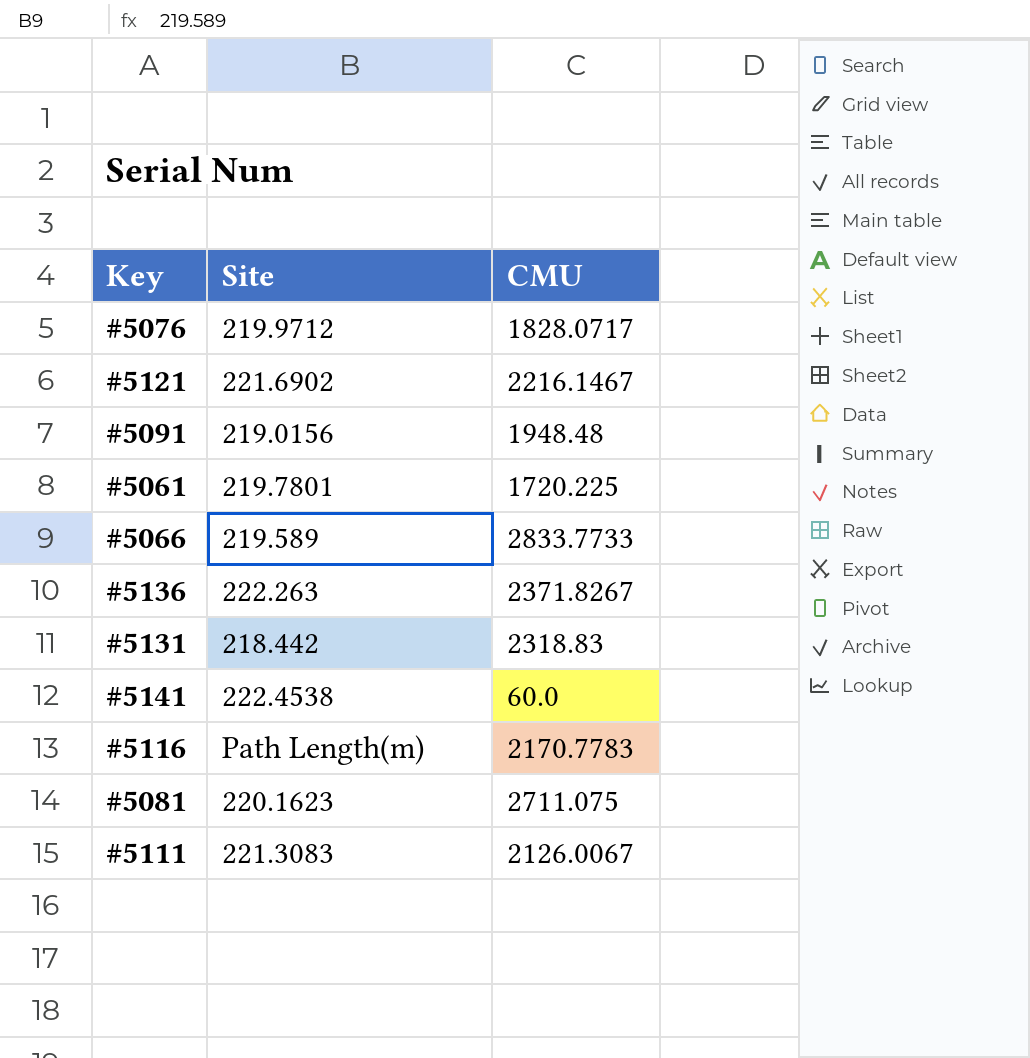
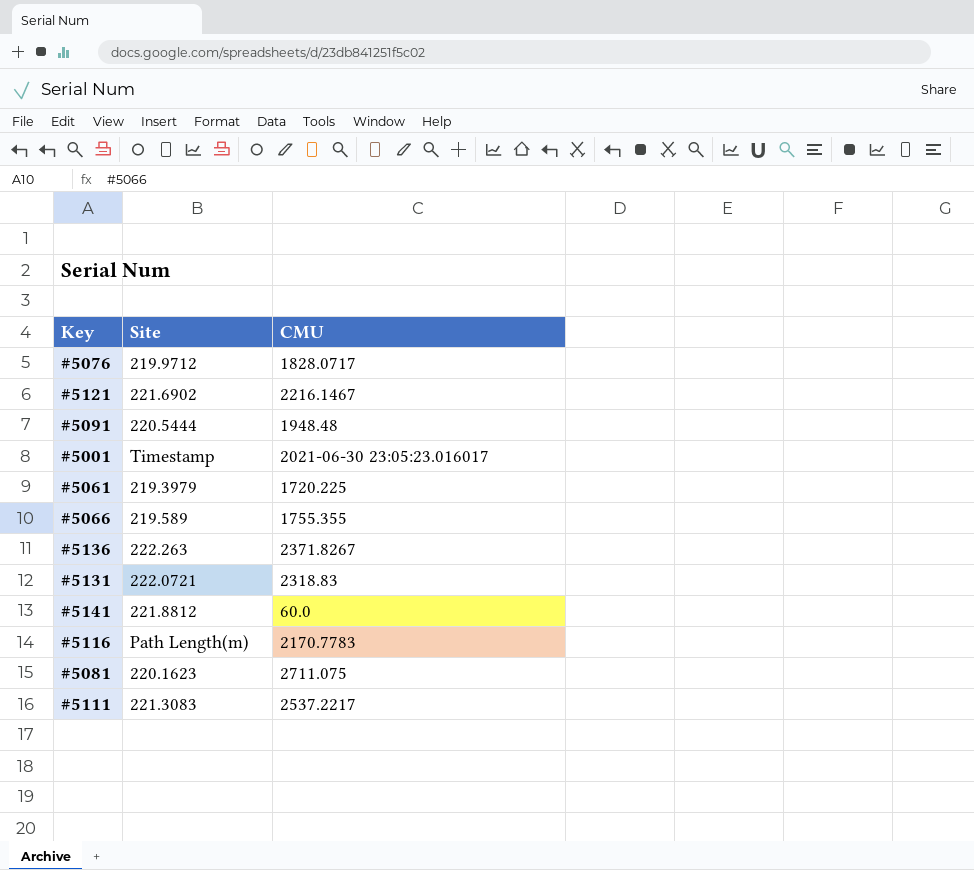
#5091 | Site: 219.0156 -> 220.5444
row #5001: none -> Timestamp | 2021-06-30 23:05:23.016017
#5061 | Site: 219.7801 -> 219.3979
#5066 | CMU: 2833.7733 -> 1755.355
#5131 | Site: 218.442 -> 222.0721
#5141 | Site: 222.4538 -> 221.8812
#5111 | CMU: 2126.0067 -> 2537.2217

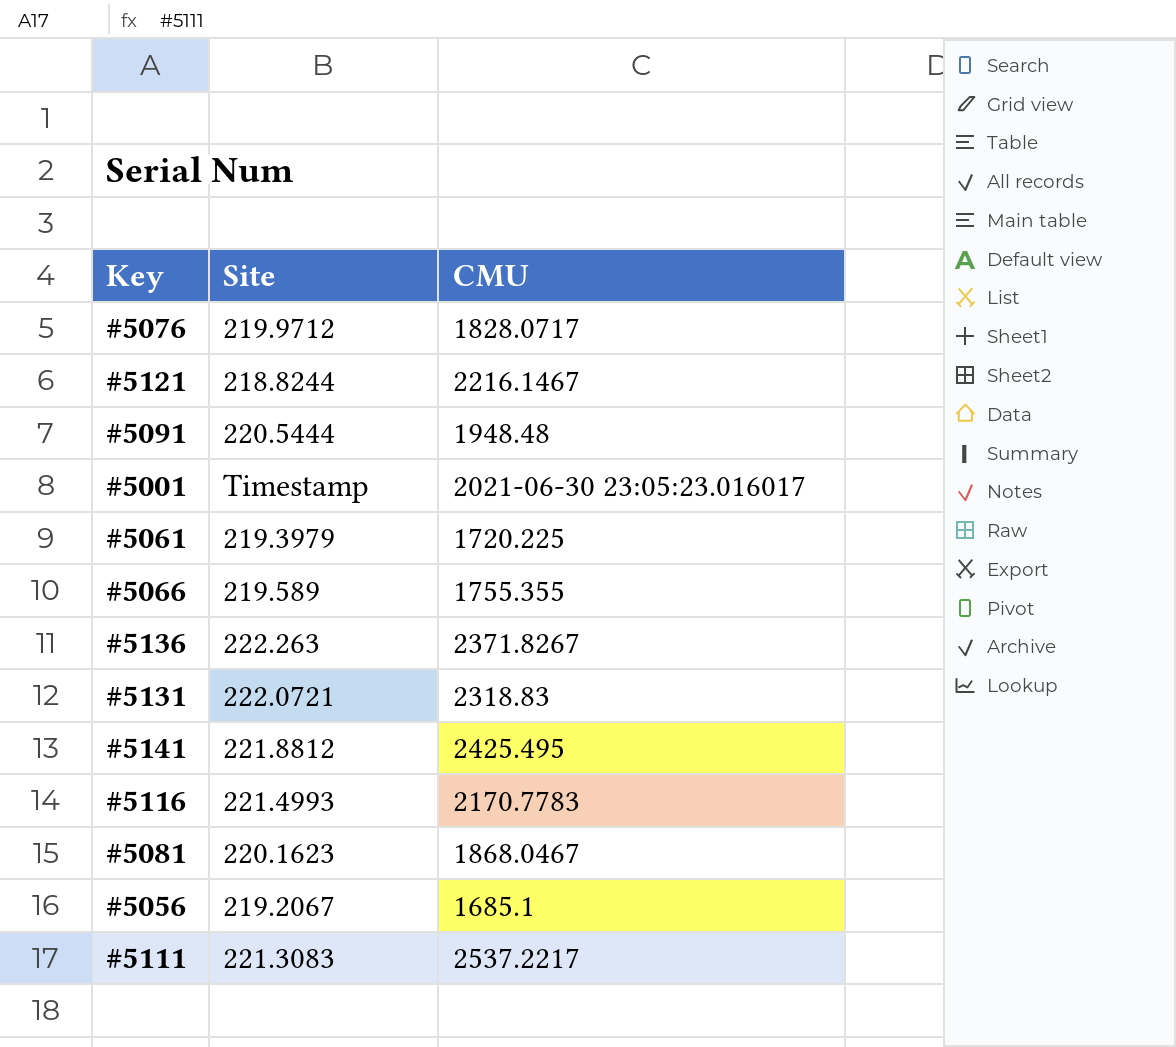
#5121 | Site: 221.6902 -> 218.8244
#5141 | CMU: 60.0 -> 2425.495
#5116 | Site: Path Length(m) -> 221.4993
#5081 | CMU: 2711.075 -> 1868.0467
row #5056: none -> 219.2067 | 1685.1

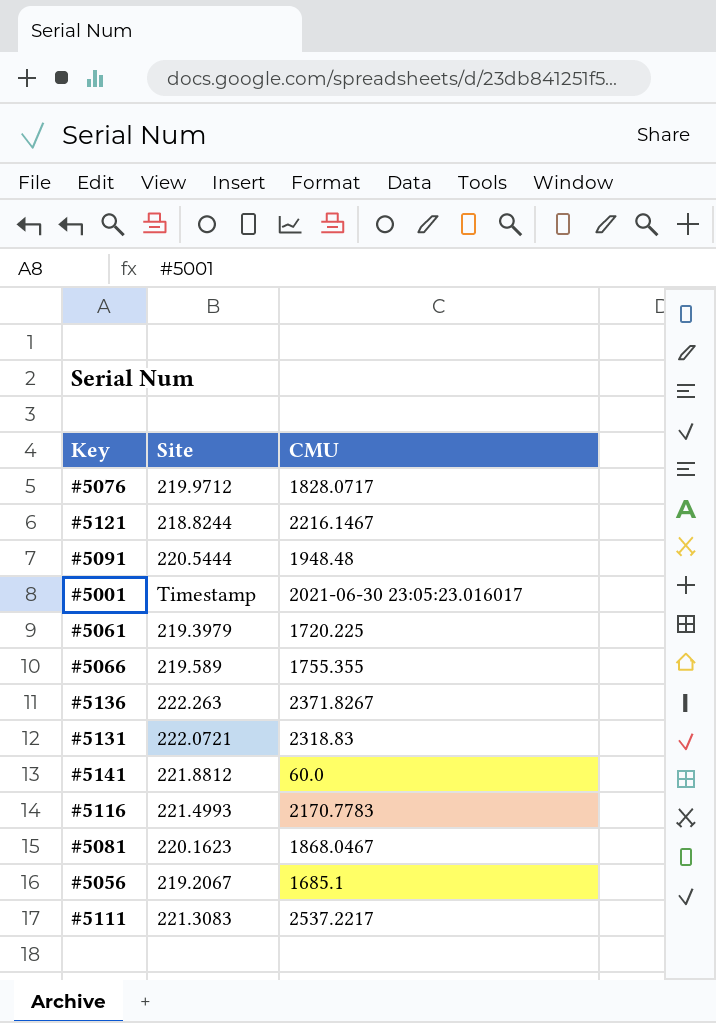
#5141 | CMU: 2425.495 -> 60.0

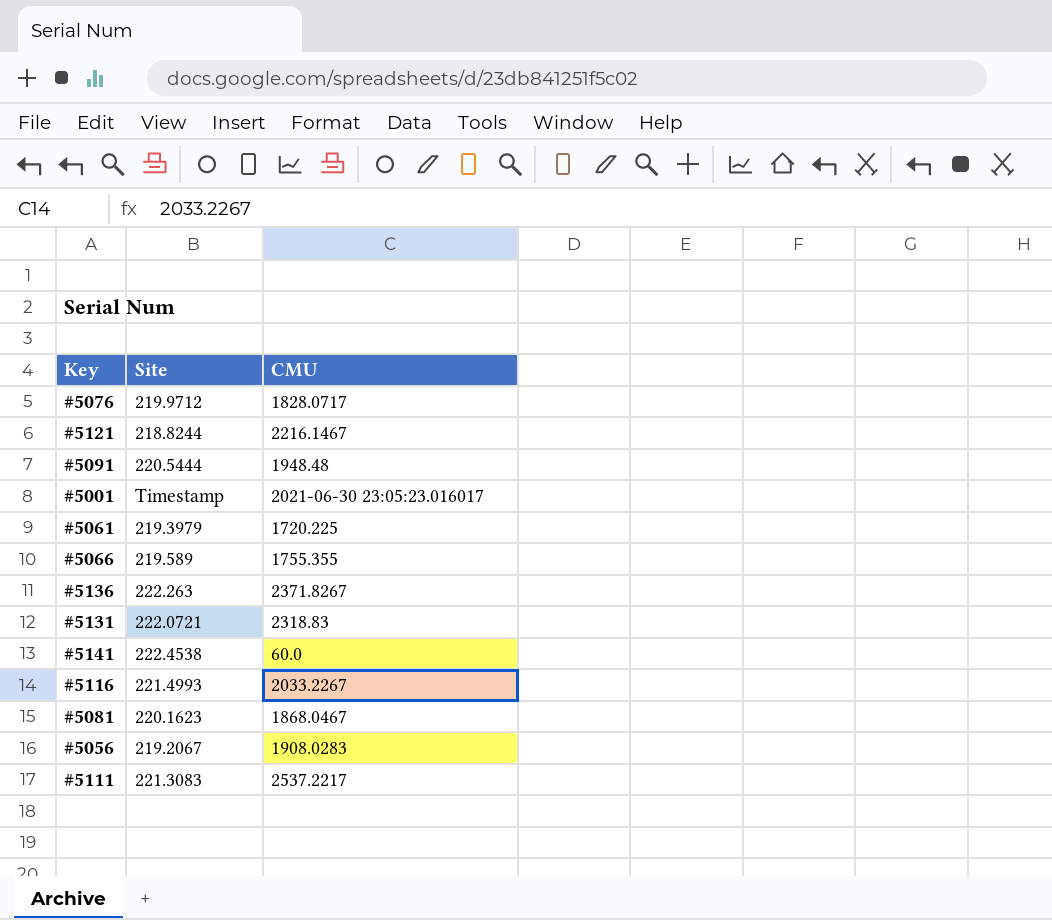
#5141 | Site: 221.8812 -> 222.4538
#5116 | CMU: 2170.7783 -> 2033.2267
#5056 | CMU: 1685.1 -> 1908.0283

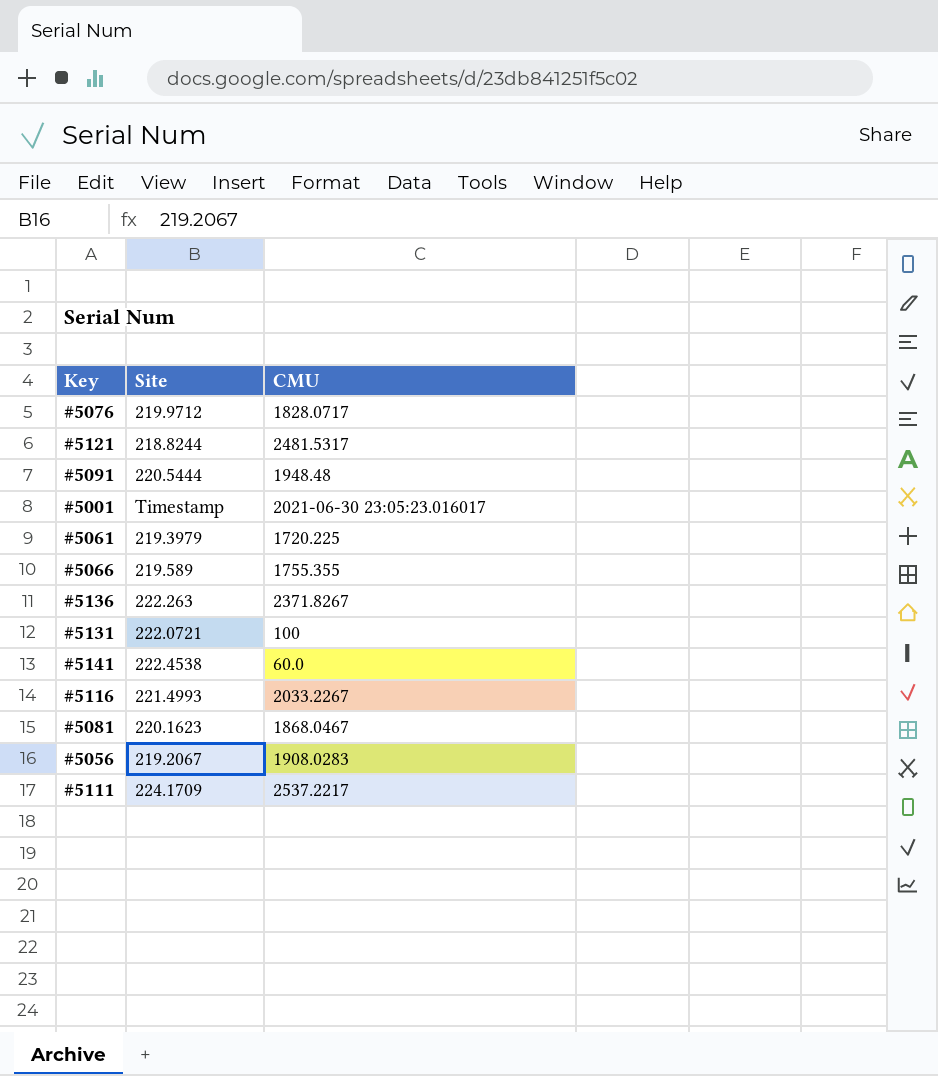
#5121 | CMU: 2216.1467 -> 2481.5317
#5131 | CMU: 2318.83 -> 100
#5111 | Site: 221.3083 -> 224.1709

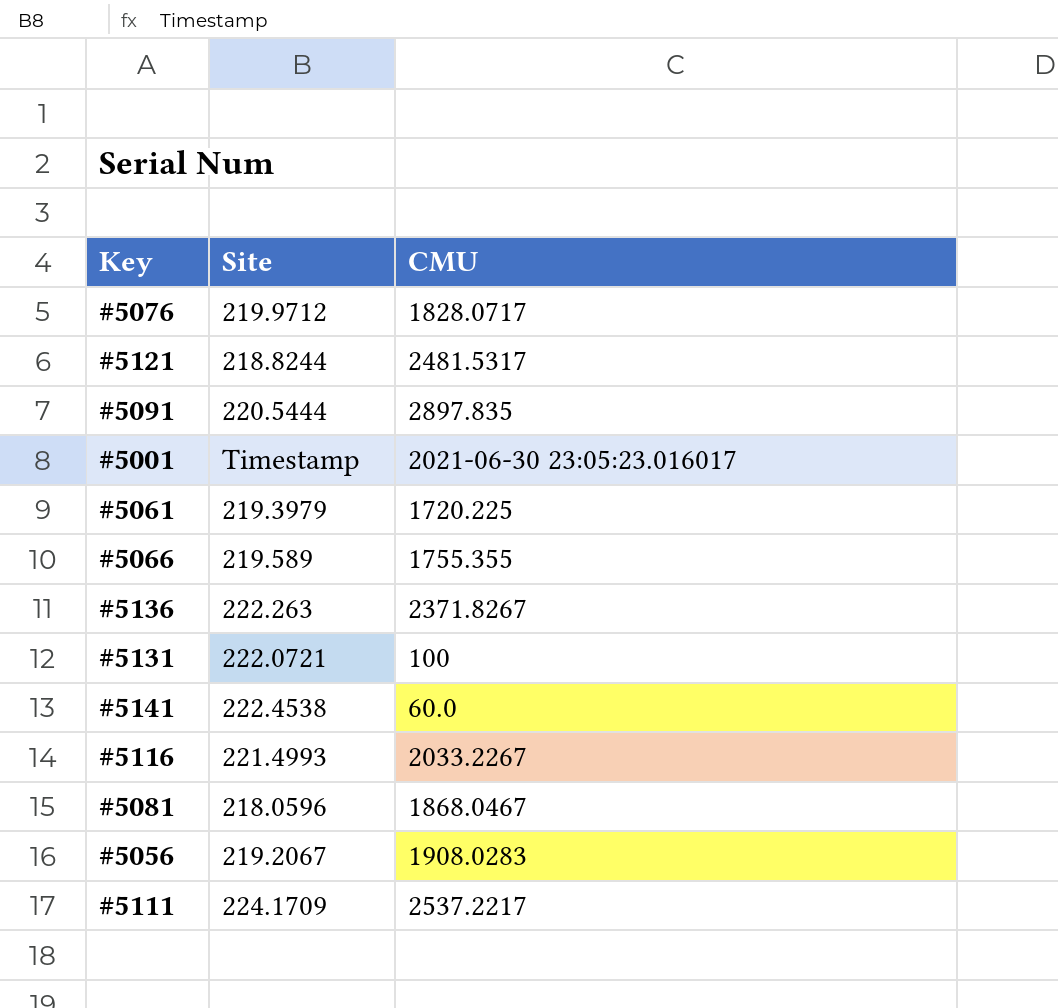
#5091 | CMU: 1948.48 -> 2897.835
#5081 | Site: 220.1623 -> 218.0596

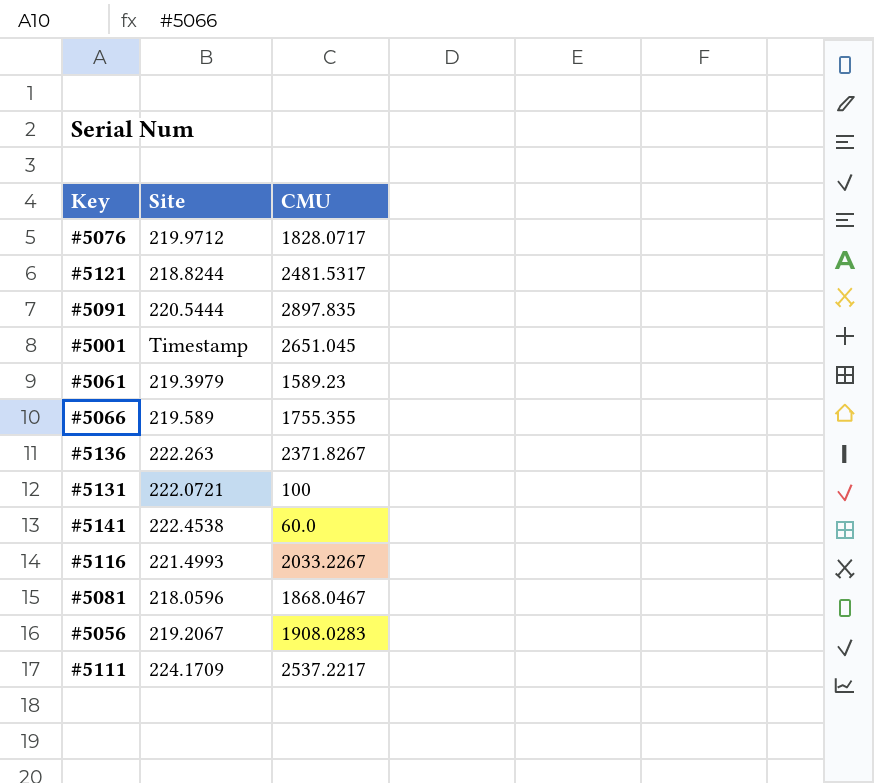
#5001 | CMU: 2021-06-30 23:05:23.016017 -> 2651.045
#5061 | CMU: 1720.225 -> 1589.23

